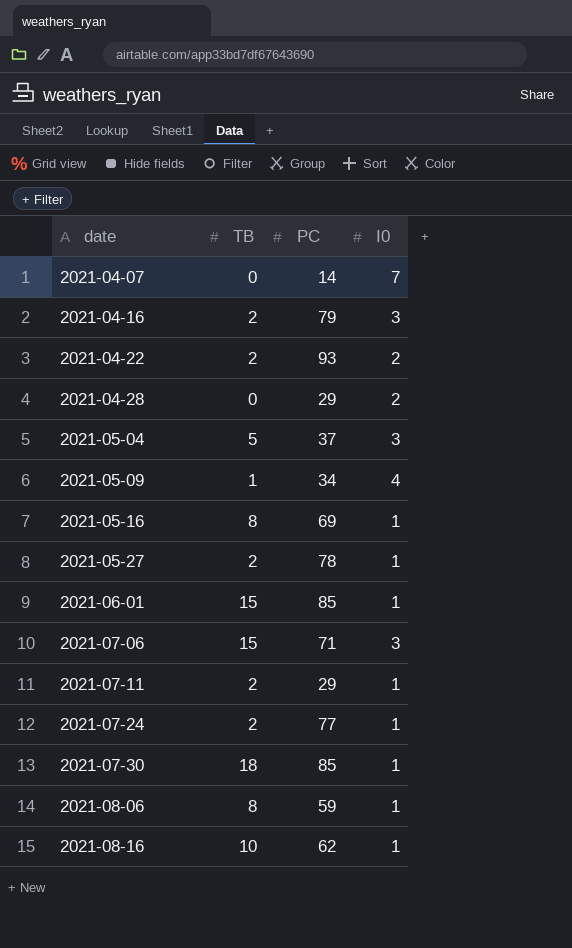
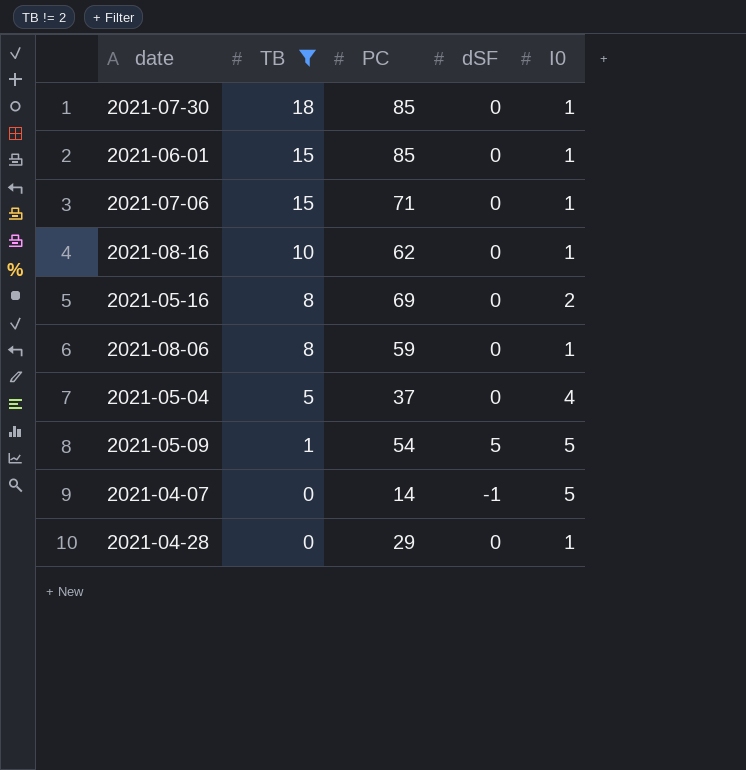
filter: none -> TB != 2
row order: date ascending -> TB descending
column dSF | position: none -> 4
2021-07-06 | I0: 3 -> 1
2021-05-16 | I0: 1 -> 2
2021-05-04 | I0: 3 -> 4
2021-05-09 | PC: 34 -> 54
2021-05-09 | I0: 4 -> 5
2021-04-07 | I0: 7 -> 5
2021-04-28 | I0: 2 -> 1

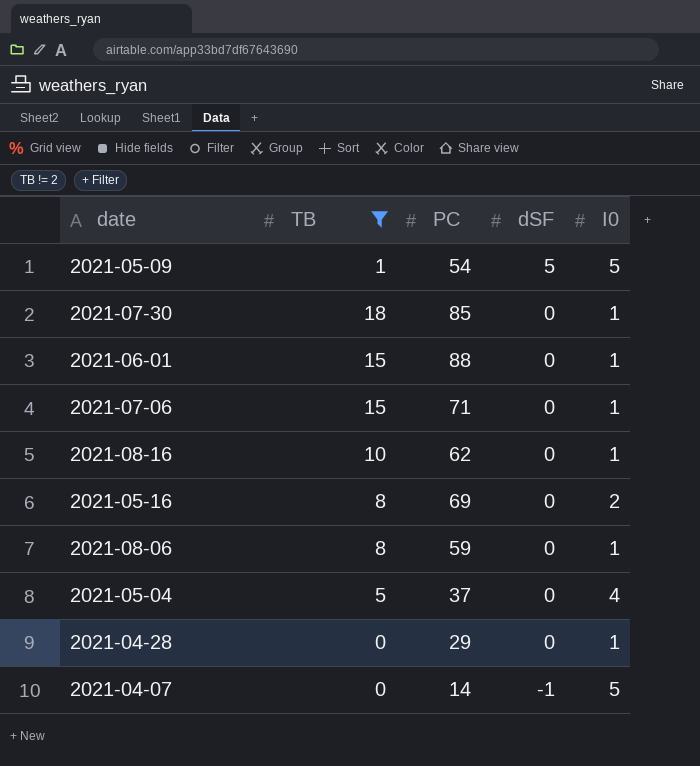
row order: TB descending -> dSF descending
2021-06-01 | PC: 85 -> 88

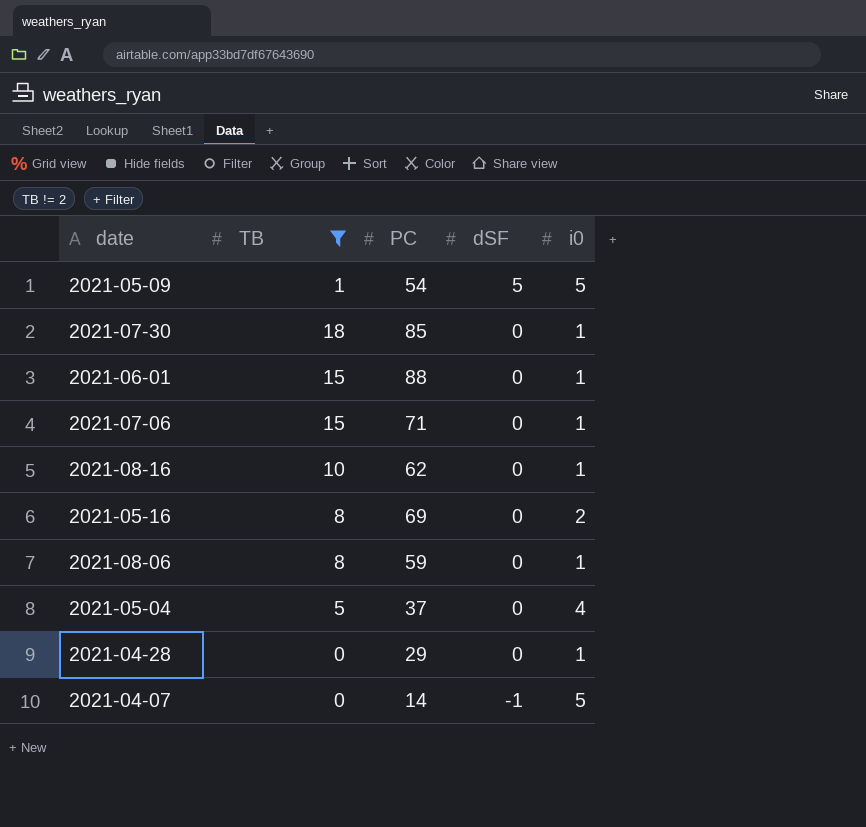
column name: I0 -> i0

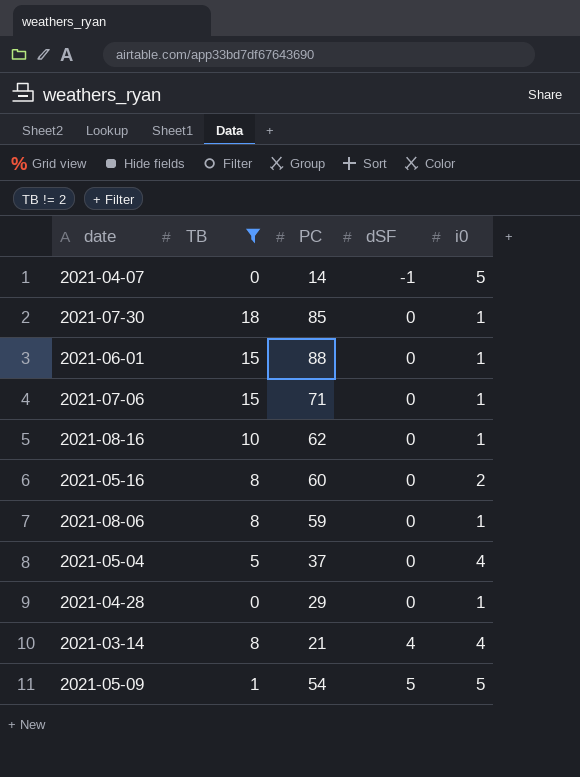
row order: dSF descending -> dSF ascending
2021-05-16 | PC: 69 -> 60
row 2021-03-14: none -> 8 | 21 | 4 | 4

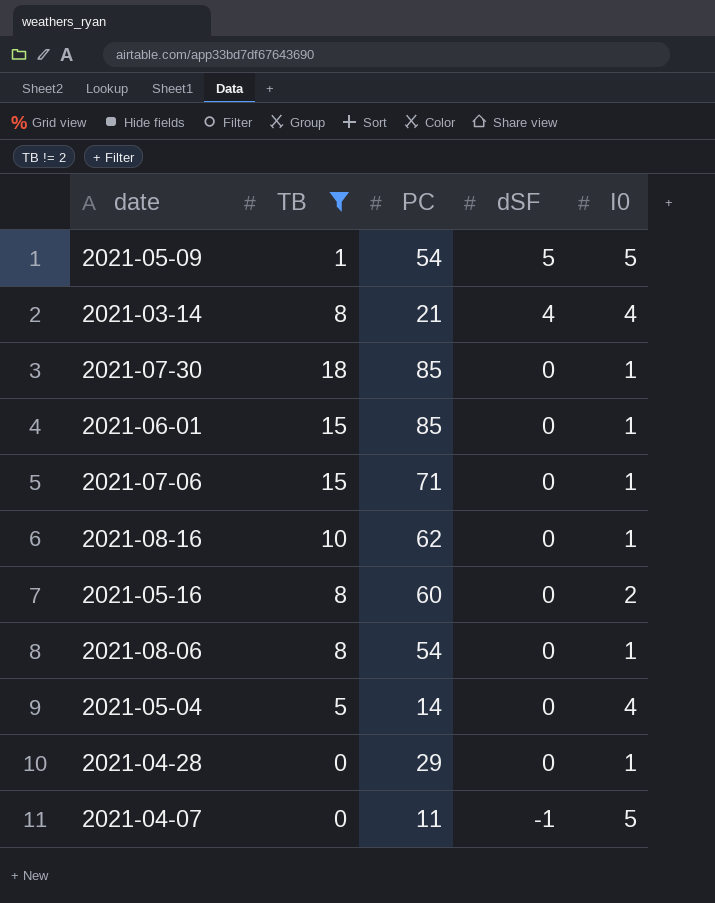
row order: dSF ascending -> dSF descending
column name: i0 -> I0
2021-06-01 | PC: 88 -> 85
2021-08-06 | PC: 59 -> 54
2021-05-04 | PC: 37 -> 14
2021-04-07 | PC: 14 -> 11

